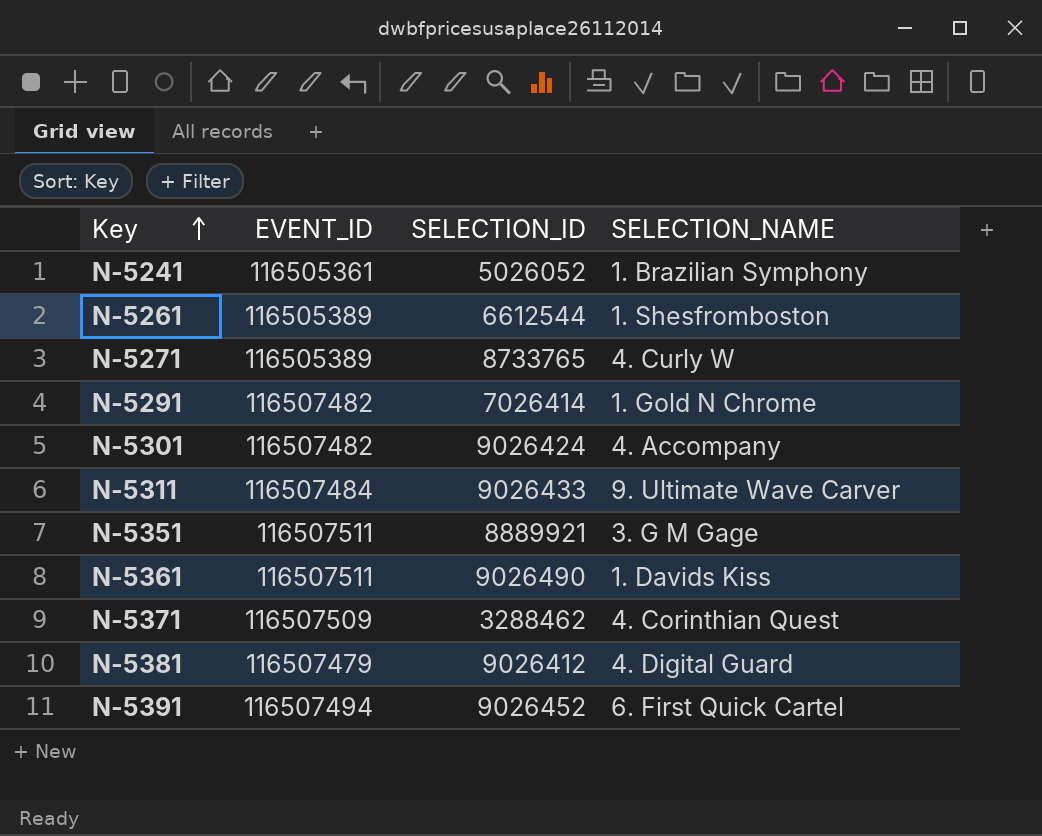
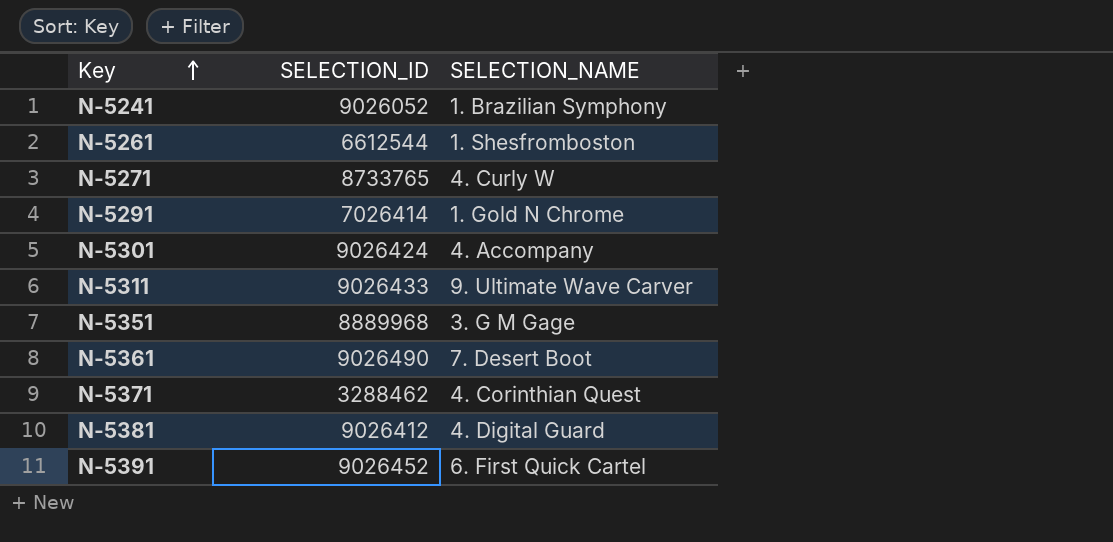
column EVENT_ID | position: 2 -> none
N-5241 | SELECTION_ID: 5026052 -> 9026052
N-5351 | SELECTION_ID: 8889921 -> 8889968
N-5361 | SELECTION_NAME: 1. Davids Kiss -> 7. Desert Boot

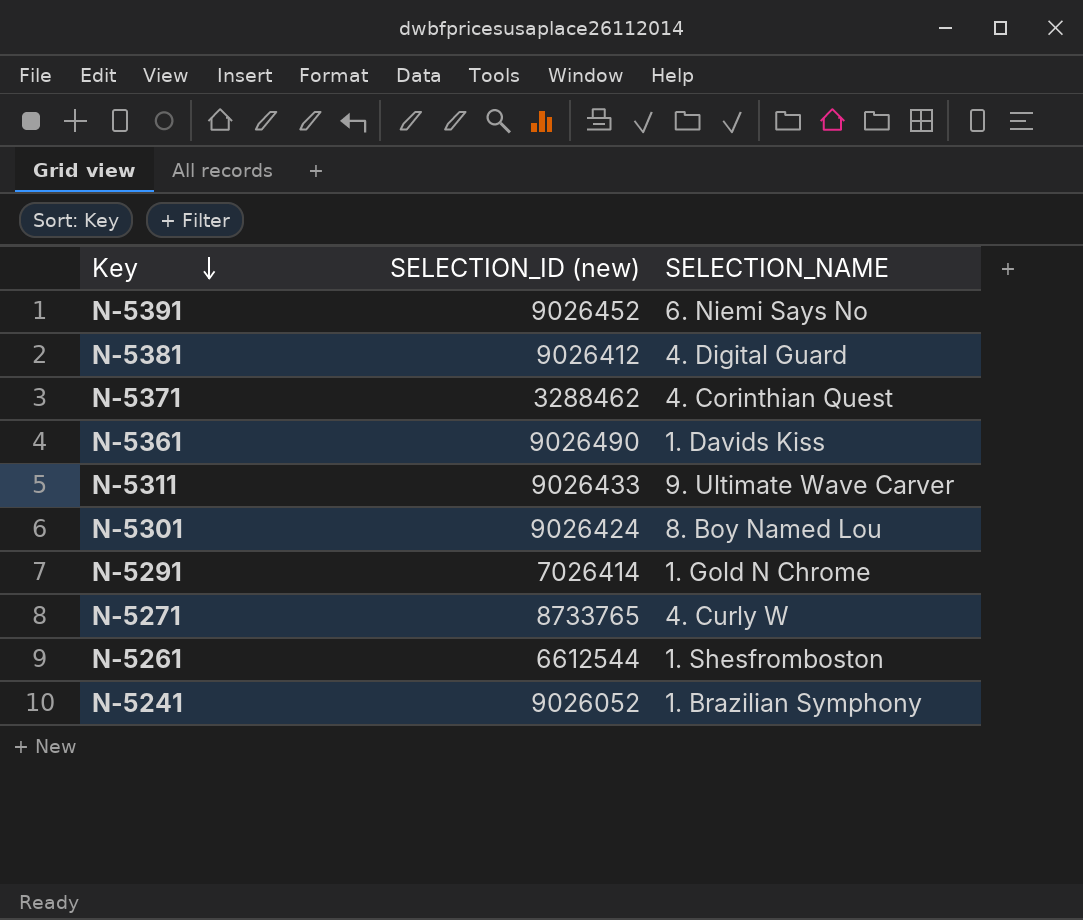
row order: Key ascending -> Key descending
column name: SELECTION_ID -> SELECTION_ID (new)
row N-5351: 8889968 | 3. G M Gage -> none
N-5391 | SELECTION_NAME: 6. First Quick Cartel -> 6. Niemi Says No
N-5361 | SELECTION_NAME: 7. Desert Boot -> 1. Davids Kiss
N-5301 | SELECTION_NAME: 4. Accompany -> 8. Boy Named Lou

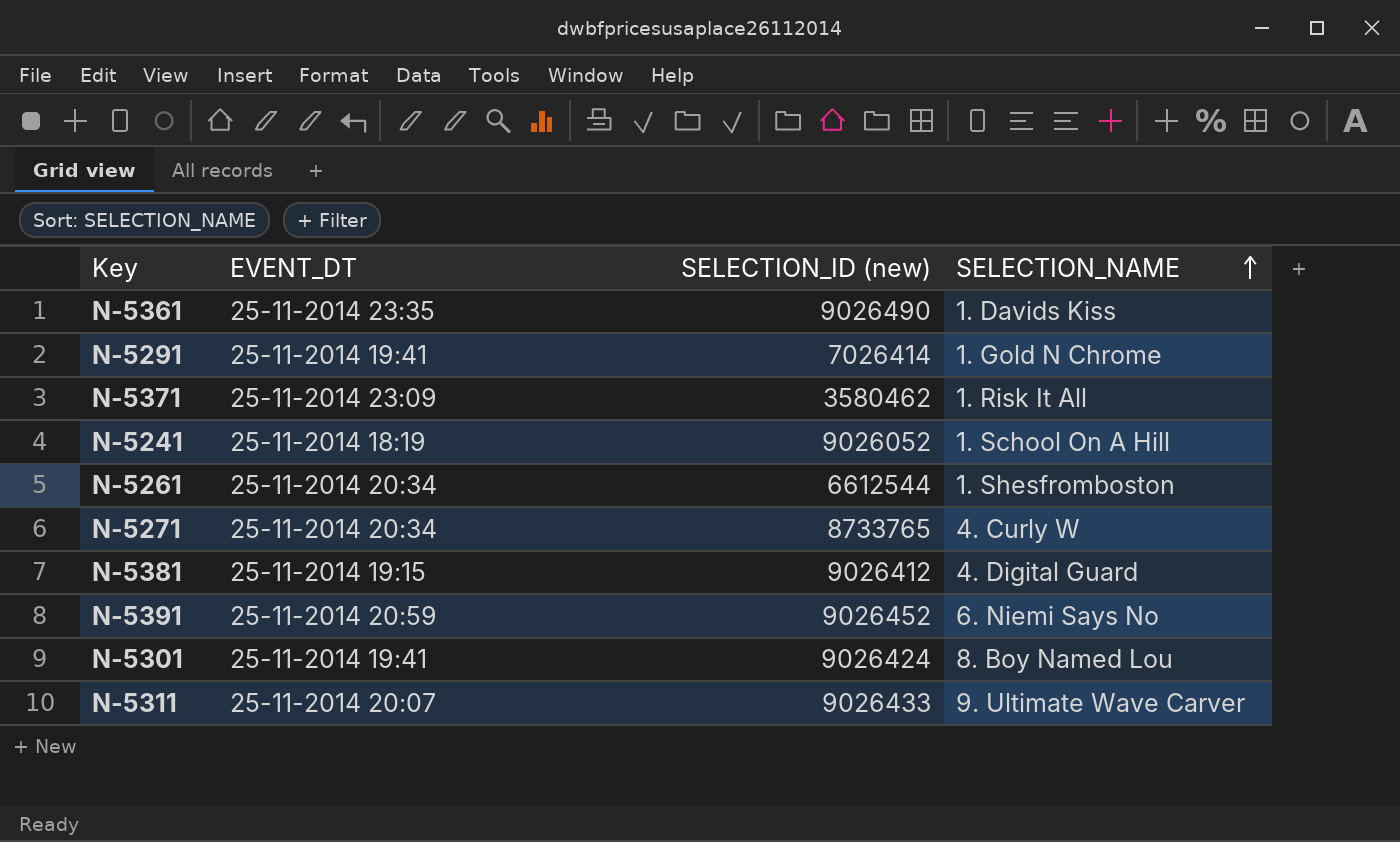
row order: Key descending -> SELECTION_NAME ascending
column EVENT_DT | position: none -> 2
N-5371 | SELECTION_ID (new): 3288462 -> 3580462
N-5371 | SELECTION_NAME: 4. Corinthian Quest -> 1. Risk It All
N-5241 | SELECTION_NAME: 1. Brazilian Symphony -> 1. School On A Hill

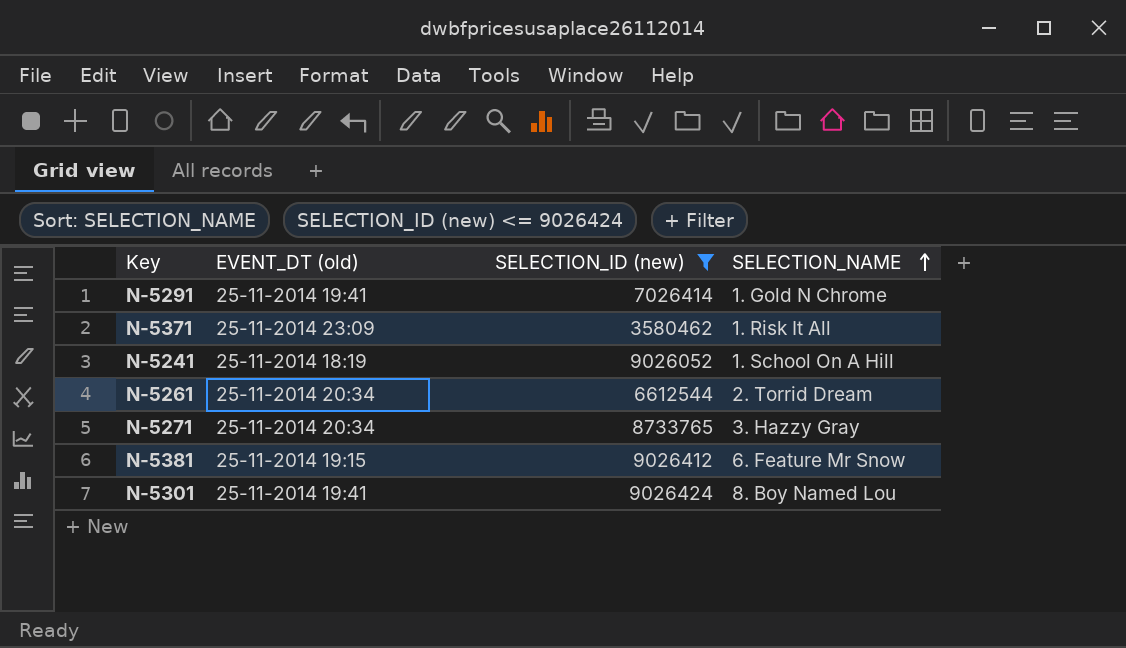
filter: none -> SELECTION_ID (new) <= 9026424
column name: EVENT_DT -> EVENT_DT (old)
N-5261 | SELECTION_NAME: 1. Shesfromboston -> 2. Torrid Dream
N-5271 | SELECTION_NAME: 4. Curly W -> 3. Hazzy Gray
N-5381 | SELECTION_NAME: 4. Digital Guard -> 6. Feature Mr Snow

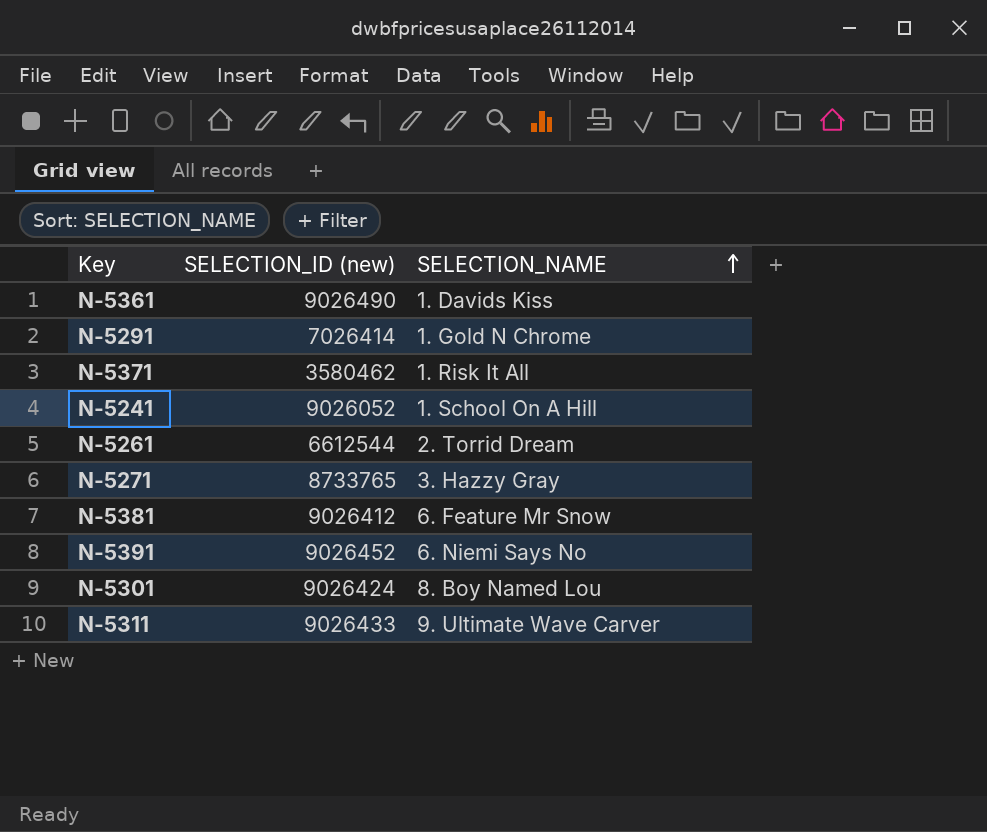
filter: SELECTION_ID (new) <= 9026424 -> none
column EVENT_DT (old) | position: 2 -> none

